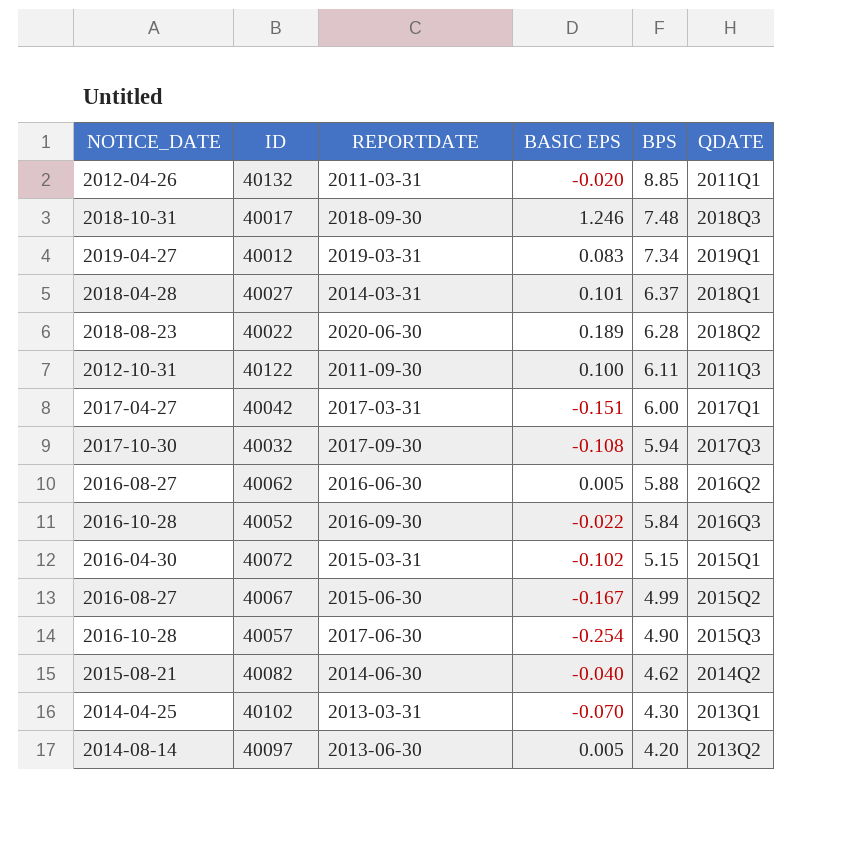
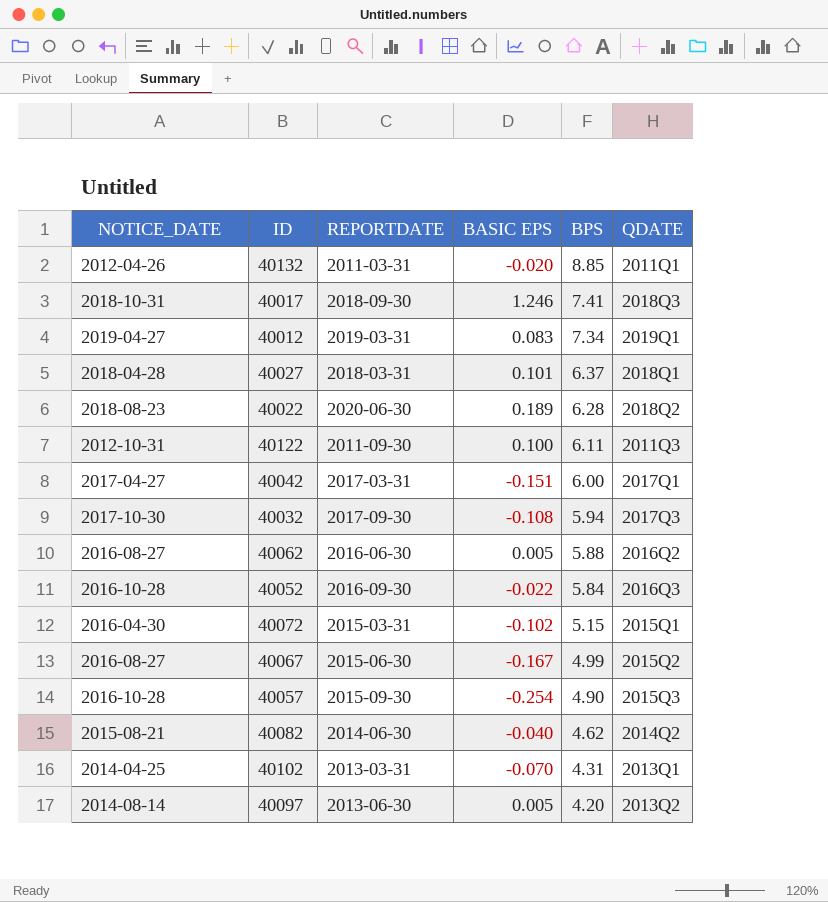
40017 | BPS: 7.48 -> 7.41
40027 | REPORTDATE: 2014-03-31 -> 2018-03-31
40057 | REPORTDATE: 2017-06-30 -> 2015-09-30
40102 | BPS: 4.30 -> 4.31

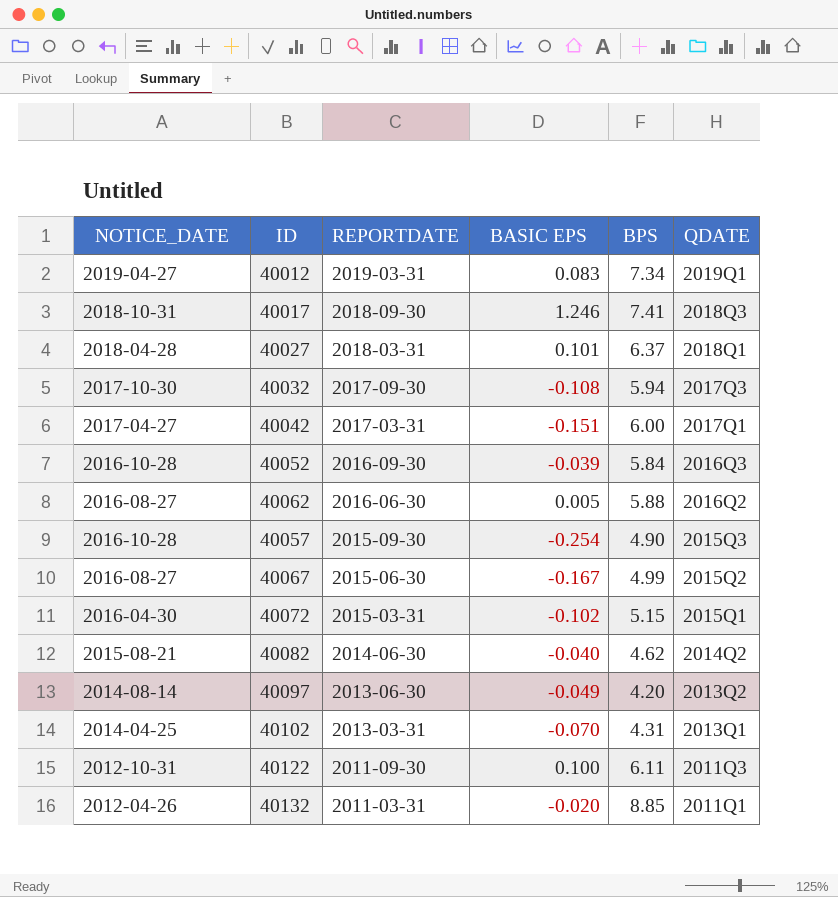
row order: BPS descending -> REPORTDATE descending
row 40022: 2018-08-23 | 2020-06-30 | 0.189 | 6.28 | 2018Q2 -> none
40052 | BASIC EPS: -0.022 -> -0.039
40097 | BASIC EPS: 0.005 -> -0.049

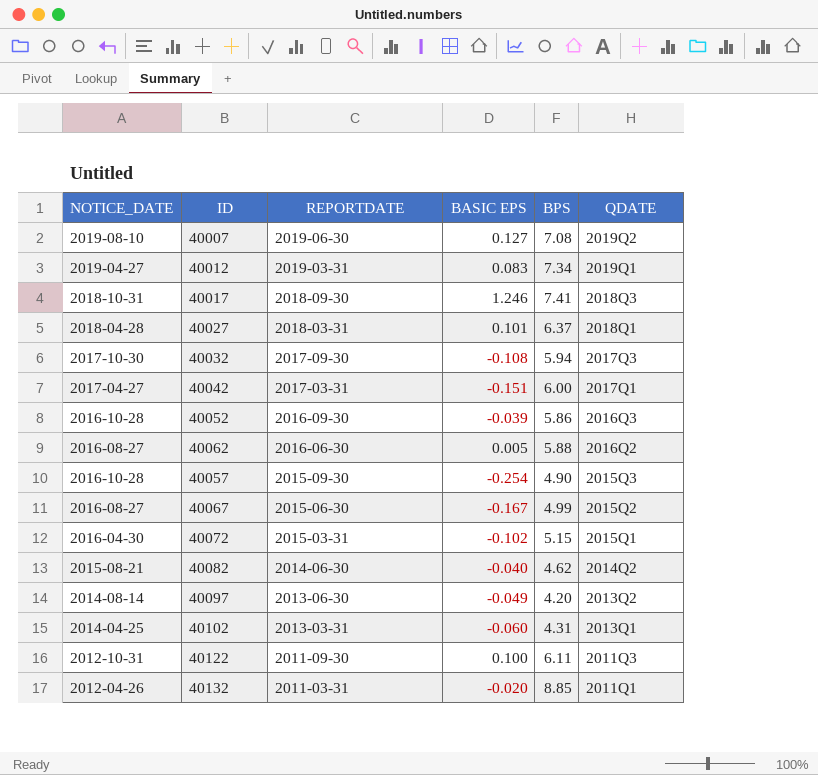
row 40007: none -> 2019-08-10 | 2019-06-30 | 0.127 | 7.08 | 2019Q2
40052 | BPS: 5.84 -> 5.86
40102 | BASIC EPS: -0.070 -> -0.060

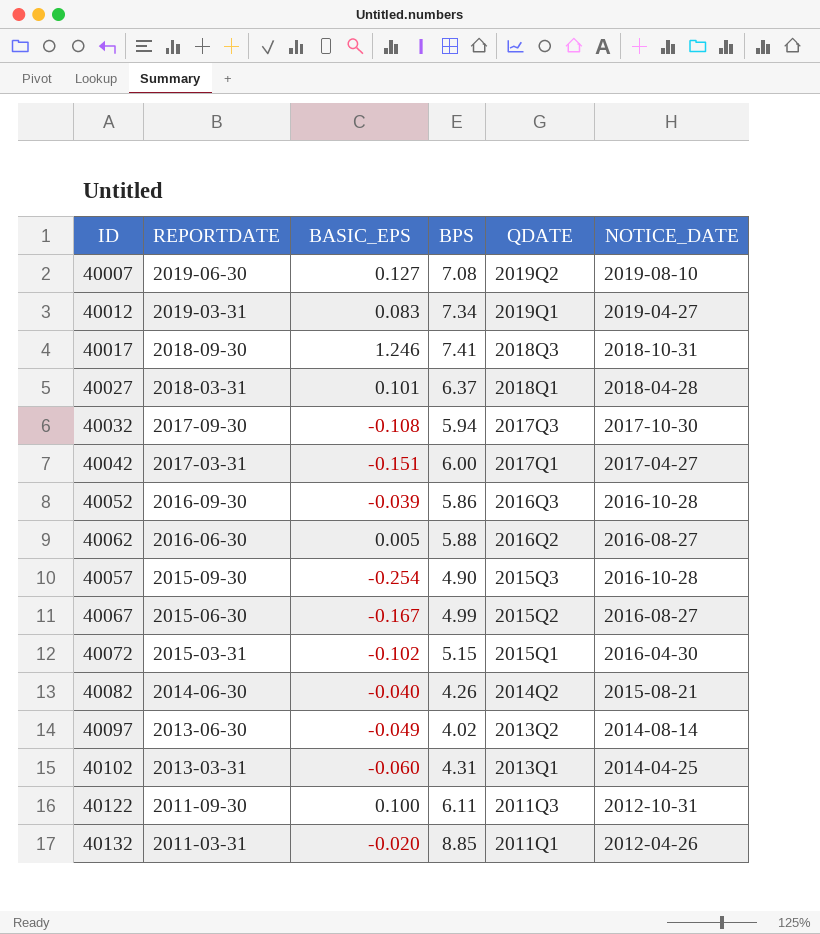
column name: BASIC EPS -> BASIC_EPS
column NOTICE_DATE | position: 1 -> 6
40082 | BPS: 4.62 -> 4.26
40097 | BPS: 4.20 -> 4.02

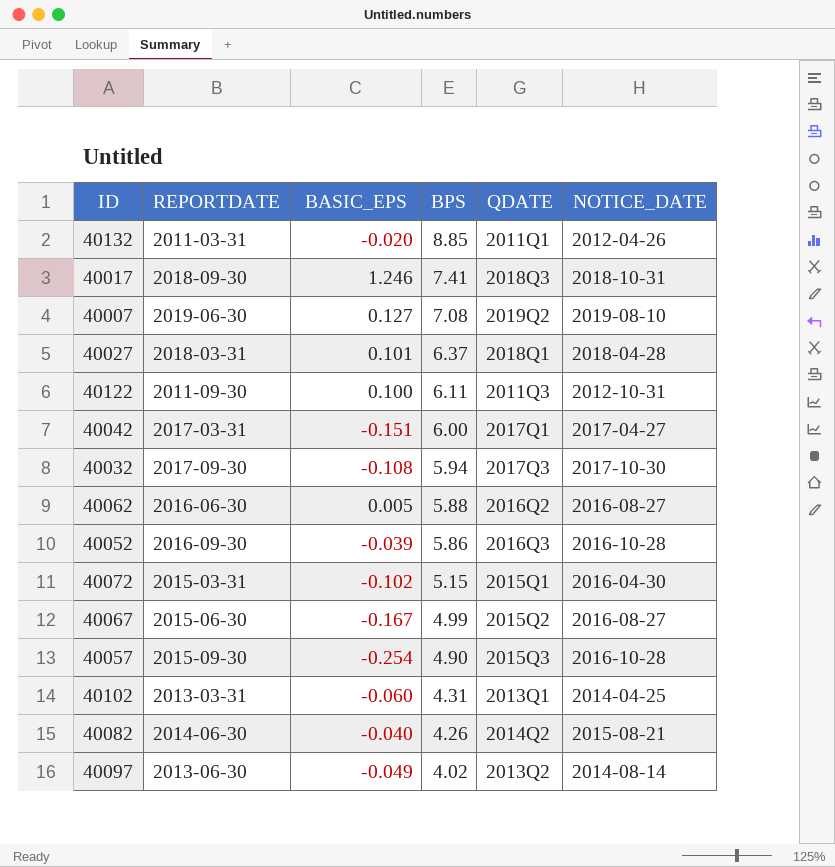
row order: REPORTDATE descending -> BPS descending
row 40012: 2019-03-31 | 0.083 | 7.34 | 2019Q1 | 2019-04-27 -> none

